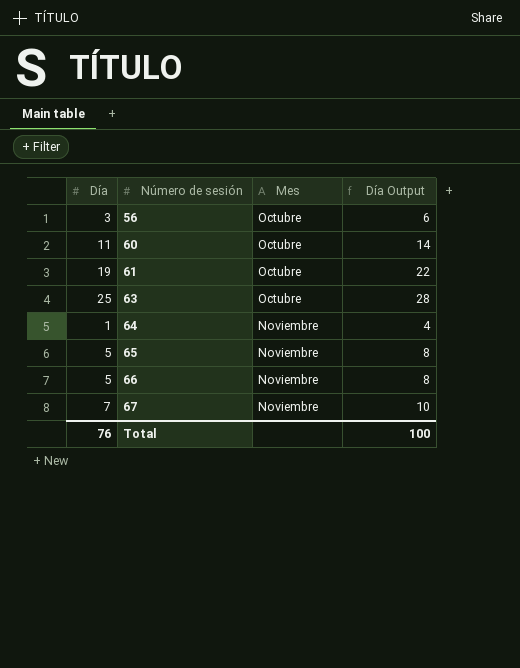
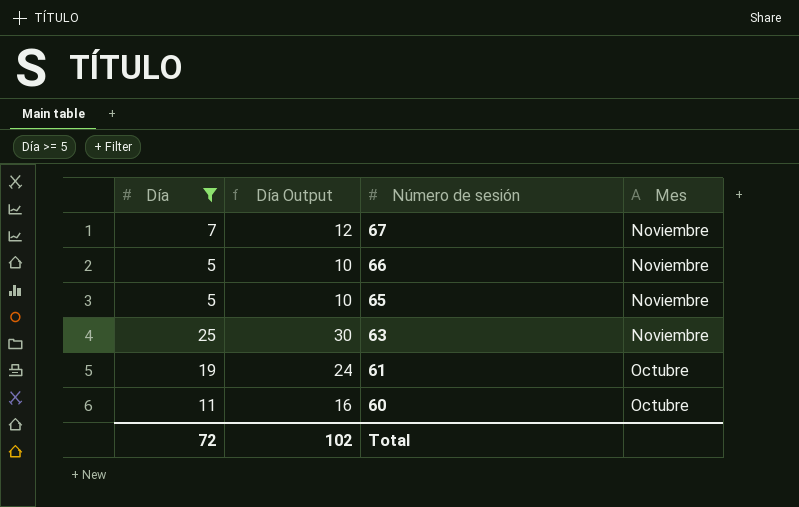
filter: none -> Día >= 5
row order: Número de sesión ascending -> Número de sesión descending
column Día Output | formula: [Día] + 3 -> [Día] + 5
column Día Output | position: 4 -> 2
63 | Mes: Octubre -> Noviembre
Total | Día: 76 -> 72
Total | Día Output: 100 -> 102

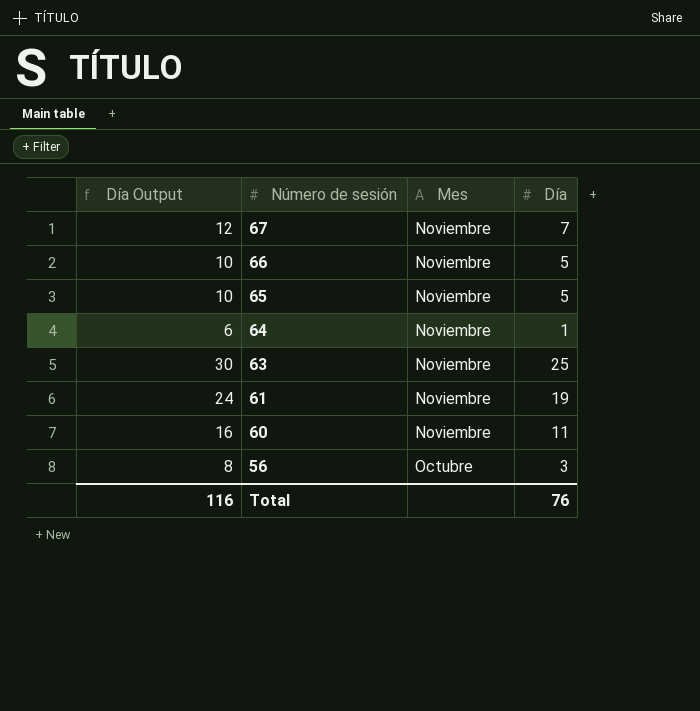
filter: Día >= 5 -> none
column Día | position: 1 -> 4
61 | Mes: Octubre -> Noviembre
60 | Mes: Octubre -> Noviembre
Total | Día Output: 102 -> 116
Total | Día: 72 -> 76

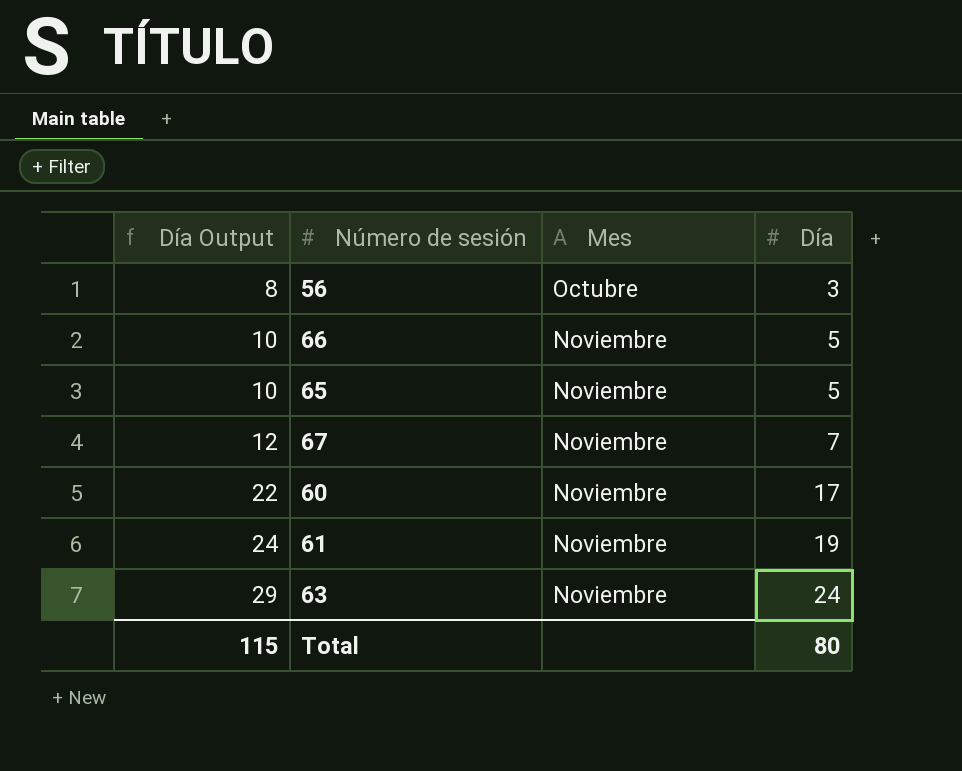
row order: Número de sesión descending -> Día Output ascending
row 64: 6 | Noviembre | 1 -> none
60 | Día Output: 16 -> 22
60 | Día: 11 -> 17
63 | Día Output: 30 -> 29
63 | Día: 25 -> 24
Total | Día Output: 116 -> 115
Total | Día: 76 -> 80

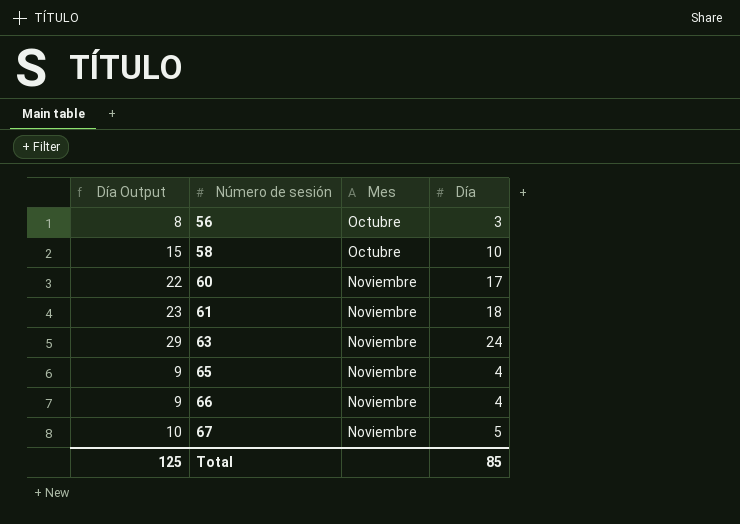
row order: Día Output ascending -> Número de sesión ascending
row 58: none -> 15 | Octubre | 10
61 | Día Output: 24 -> 23
61 | Día: 19 -> 18
65 | Día Output: 10 -> 9
65 | Día: 5 -> 4
66 | Día Output: 10 -> 9
66 | Día: 5 -> 4
67 | Día Output: 12 -> 10
67 | Día: 7 -> 5
Total | Día Output: 115 -> 125
Total | Día: 80 -> 85

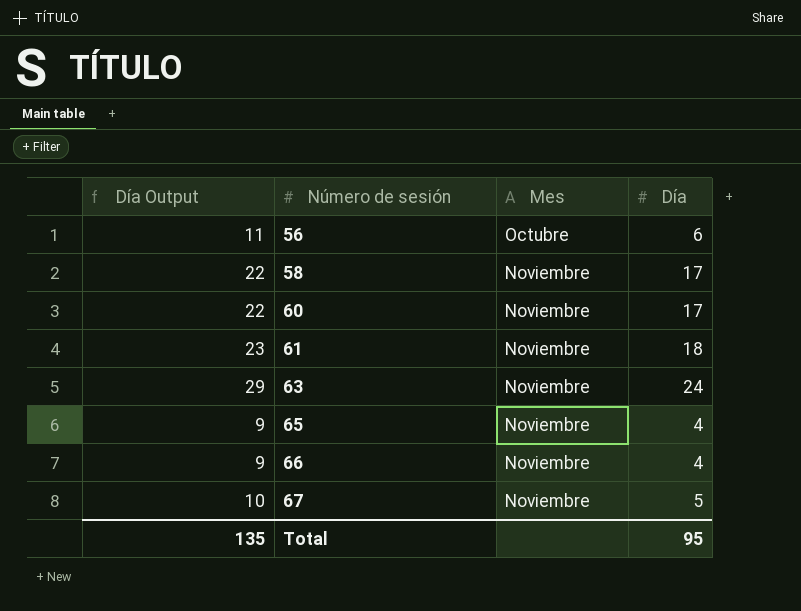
56 | Día Output: 8 -> 11
56 | Día: 3 -> 6
58 | Día Output: 15 -> 22
58 | Mes: Octubre -> Noviembre
58 | Día: 10 -> 17
Total | Día Output: 125 -> 135
Total | Día: 85 -> 95

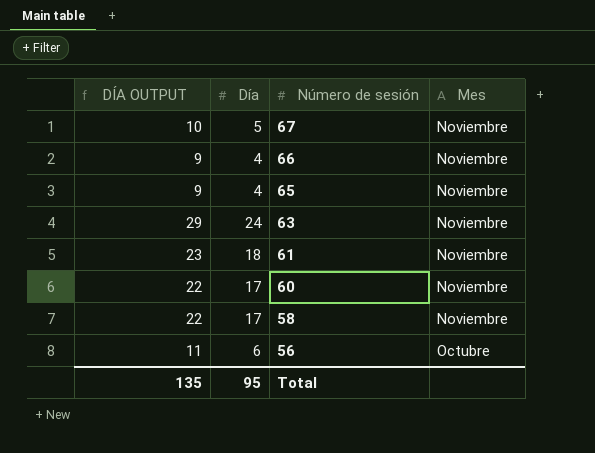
row order: Número de sesión ascending -> Número de sesión descending
column name: Día Output -> DÍA OUTPUT
column Día | position: 4 -> 2

